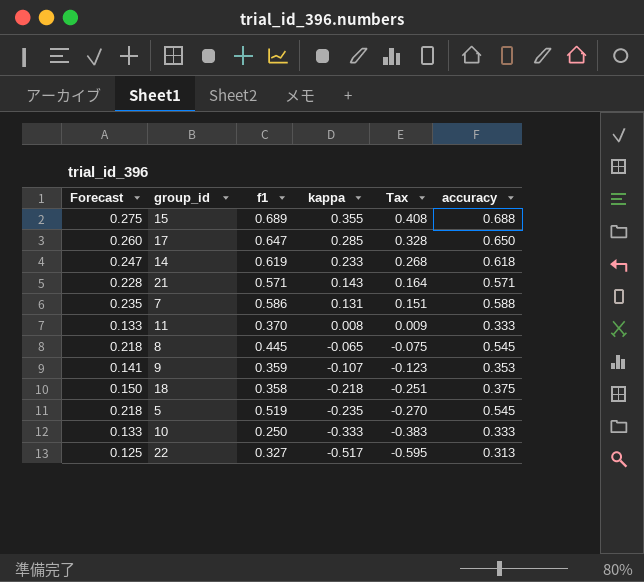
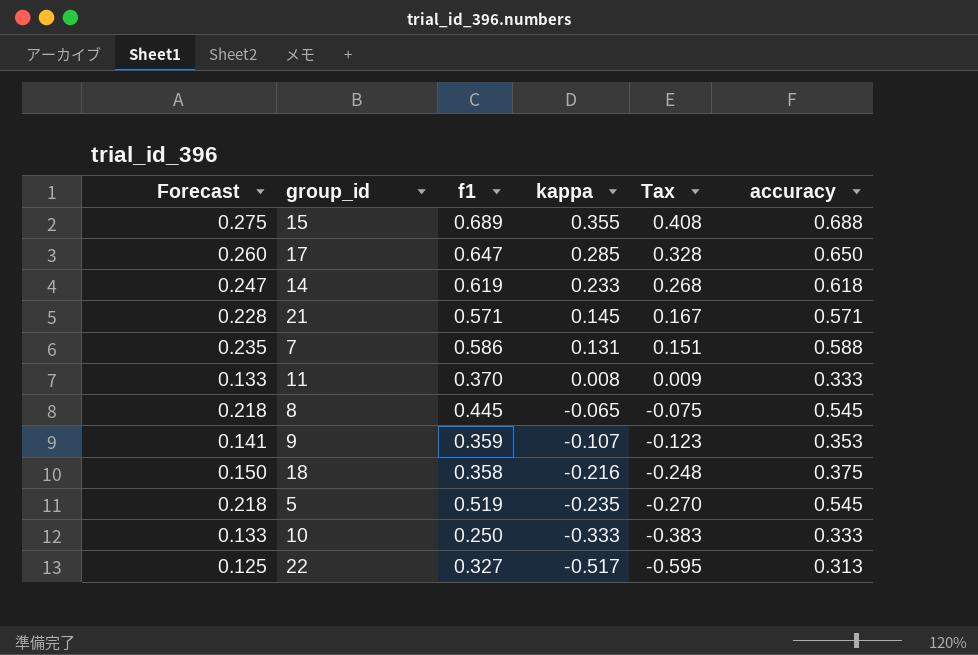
21 | kappa: 0.143 -> 0.145
21 | Tax: 0.164 -> 0.167
18 | kappa: -0.218 -> -0.216
18 | Tax: -0.251 -> -0.248

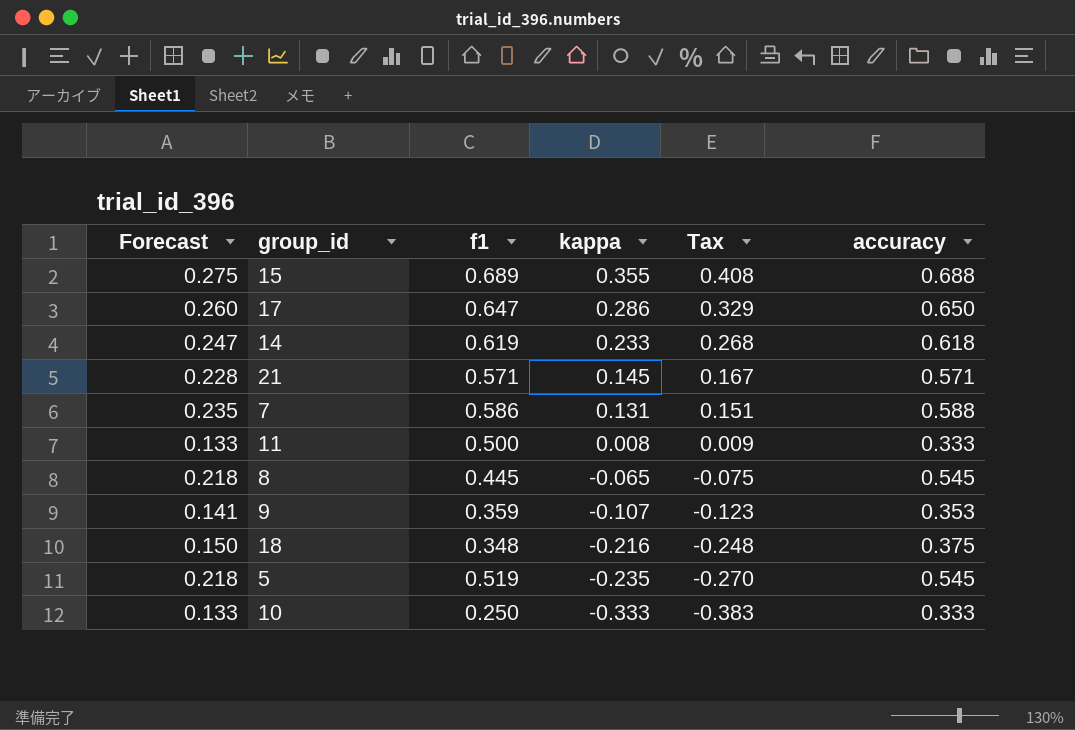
row 22: 0.125 | 0.327 | -0.517 | -0.595 | 0.313 -> none
17 | kappa: 0.285 -> 0.286
17 | Tax: 0.328 -> 0.329
11 | f1: 0.370 -> 0.500
18 | f1: 0.358 -> 0.348

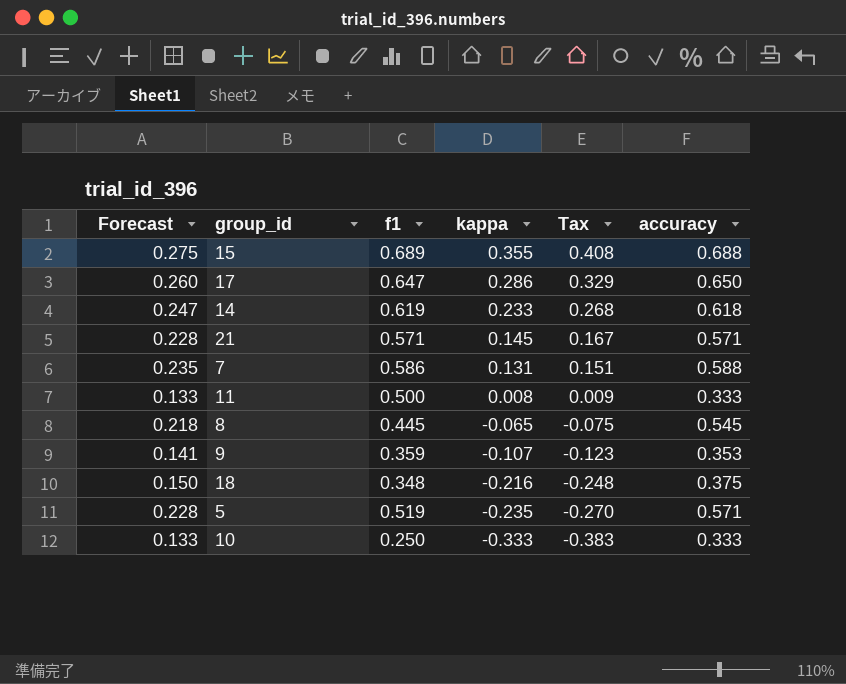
5 | Forecast: 0.218 -> 0.228
5 | accuracy: 0.545 -> 0.571

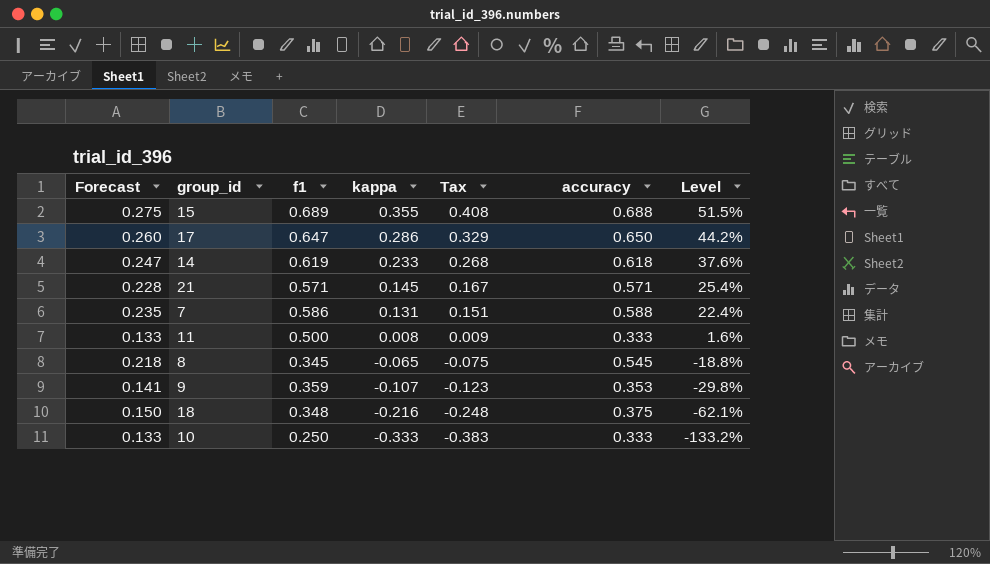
column Level | formula: none -> [kappa] / [f1]
row 5: 0.228 | 0.519 | -0.235 | -0.270 | 0.571 -> none
8 | f1: 0.445 -> 0.345

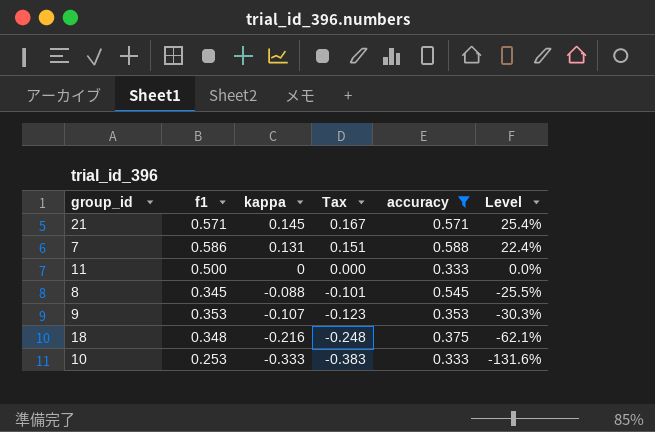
filter: none -> accuracy <= 0.588
column Forecast | formula: [accuracy] * 0.4 -> none
11 | kappa: 0.008 -> 0
11 | Tax: 0.009 -> 0.000
11 | Level: 1.6% -> 0.0%
8 | kappa: -0.065 -> -0.088
8 | Tax: -0.075 -> -0.101
8 | Level: -18.8% -> -25.5%
9 | f1: 0.359 -> 0.353
9 | Level: -29.8% -> -30.3%
10 | f1: 0.250 -> 0.253
10 | Level: -133.2% -> -131.6%

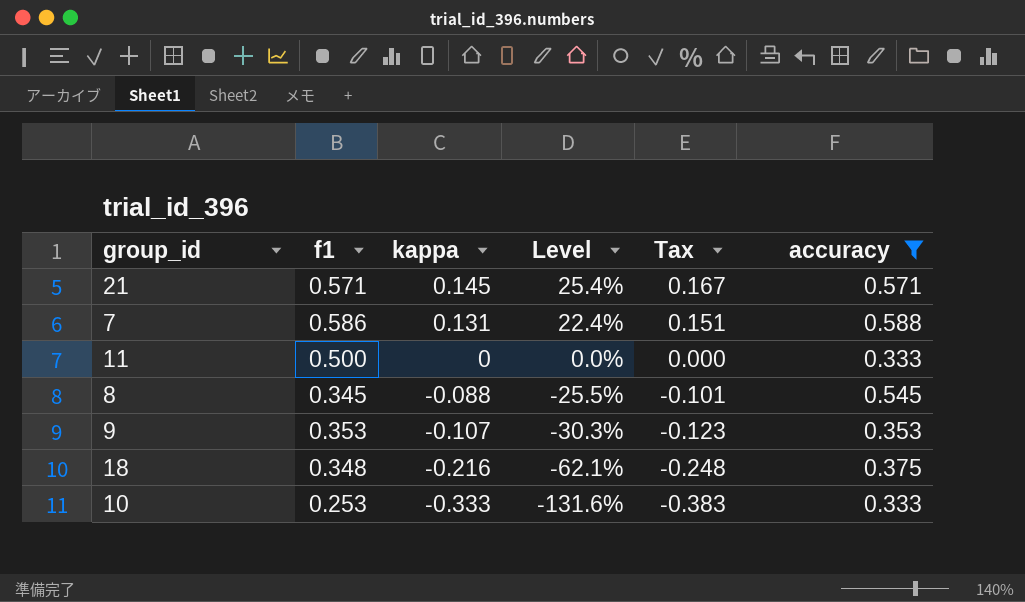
column Level | position: 6 -> 4

